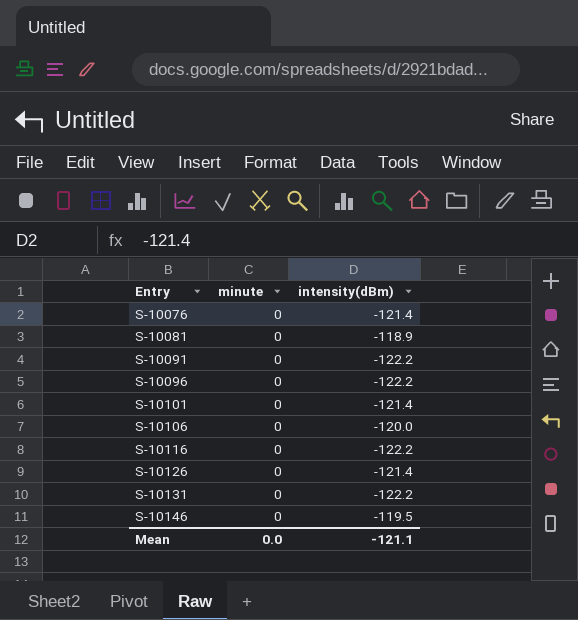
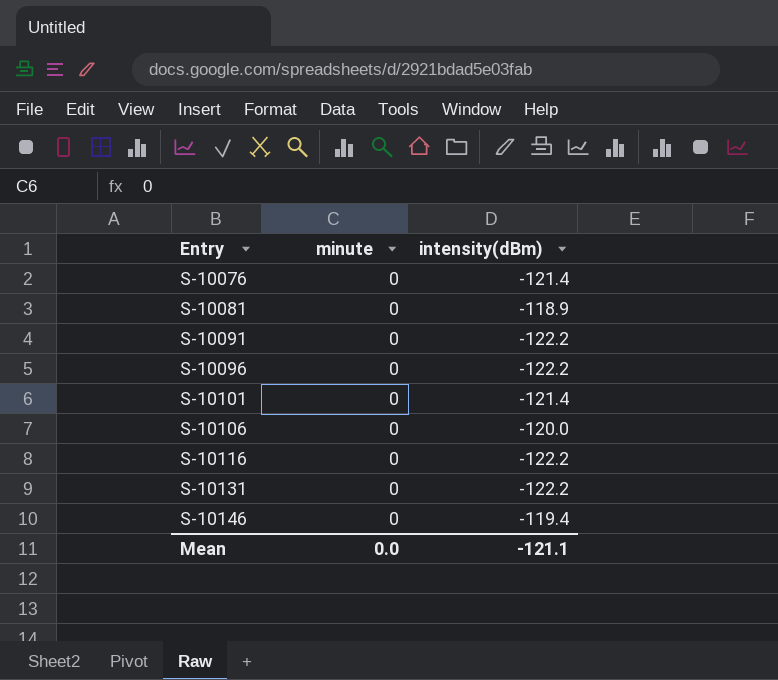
row S-10126: 0 | -121.4 -> none
S-10146 | intensity(dBm): -119.5 -> -119.4

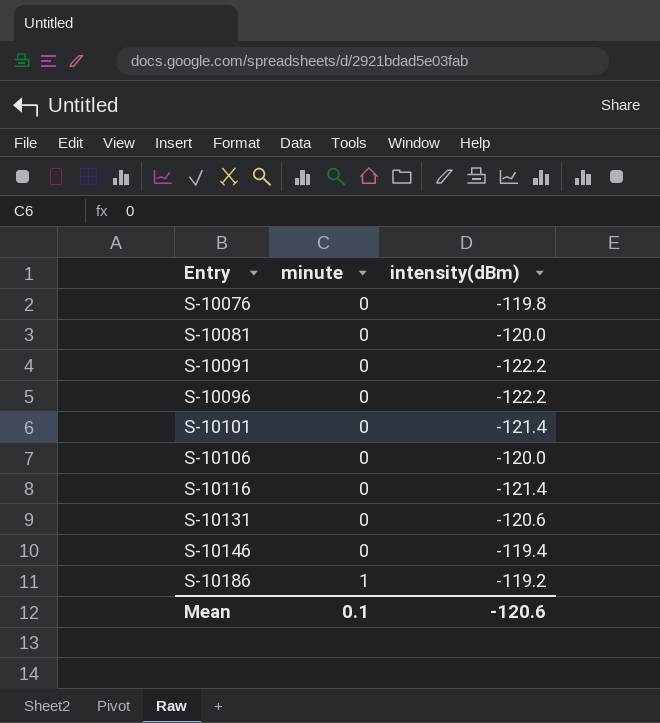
S-10076 | intensity(dBm): -121.4 -> -119.8
S-10081 | intensity(dBm): -118.9 -> -120.0
S-10116 | intensity(dBm): -122.2 -> -121.4
S-10131 | intensity(dBm): -122.2 -> -120.6
row S-10186: none -> 1 | -119.2
Mean | minute: 0.0 -> 0.1
Mean | intensity(dBm): -121.1 -> -120.6

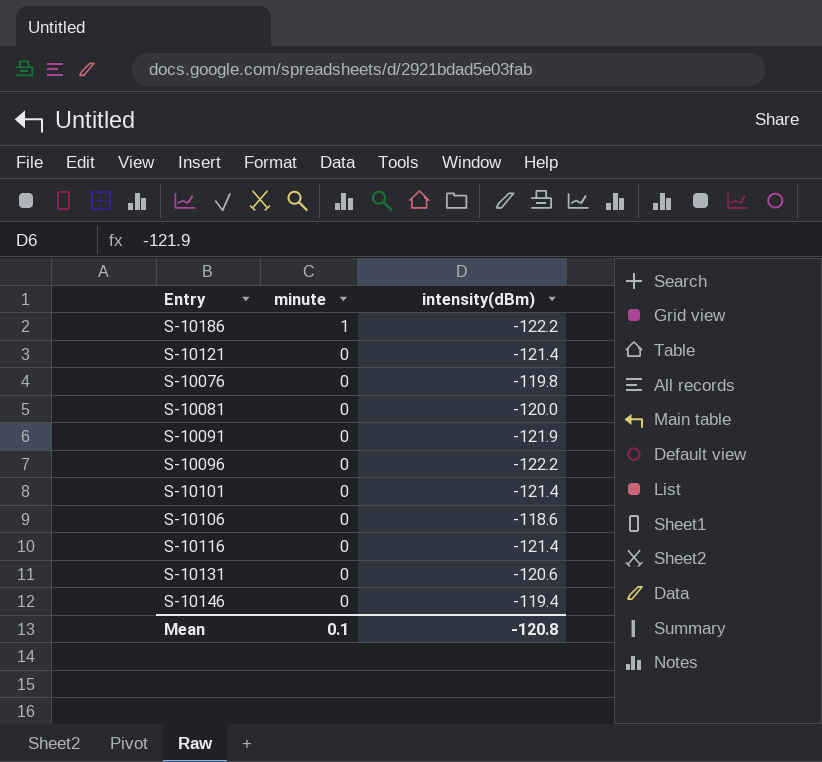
row order: Entry ascending -> minute descending
S-10186 | intensity(dBm): -119.2 -> -122.2
row S-10121: none -> 0 | -121.4
S-10091 | intensity(dBm): -122.2 -> -121.9
S-10106 | intensity(dBm): -120.0 -> -118.6
Mean | intensity(dBm): -120.6 -> -120.8

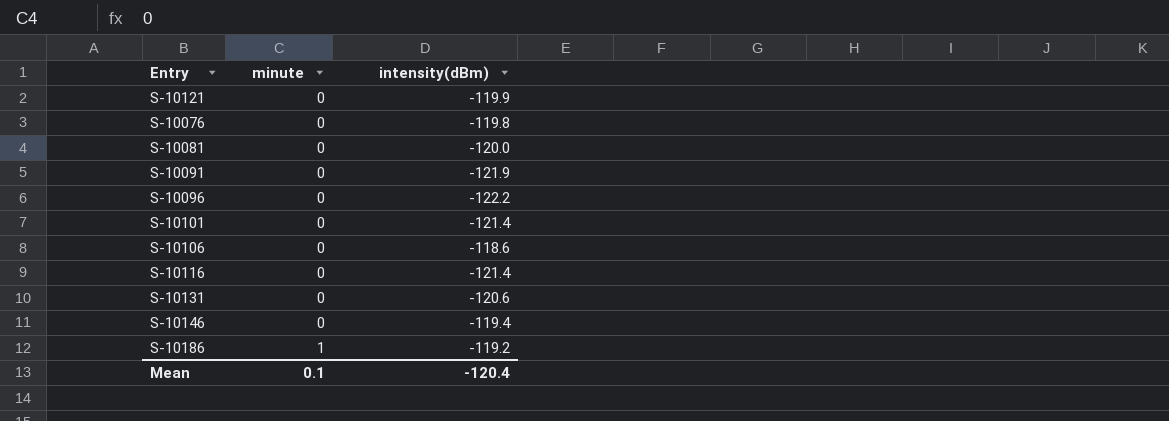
row order: minute descending -> minute ascending
S-10121 | intensity(dBm): -121.4 -> -119.9
S-10186 | intensity(dBm): -122.2 -> -119.2
Mean | intensity(dBm): -120.8 -> -120.4

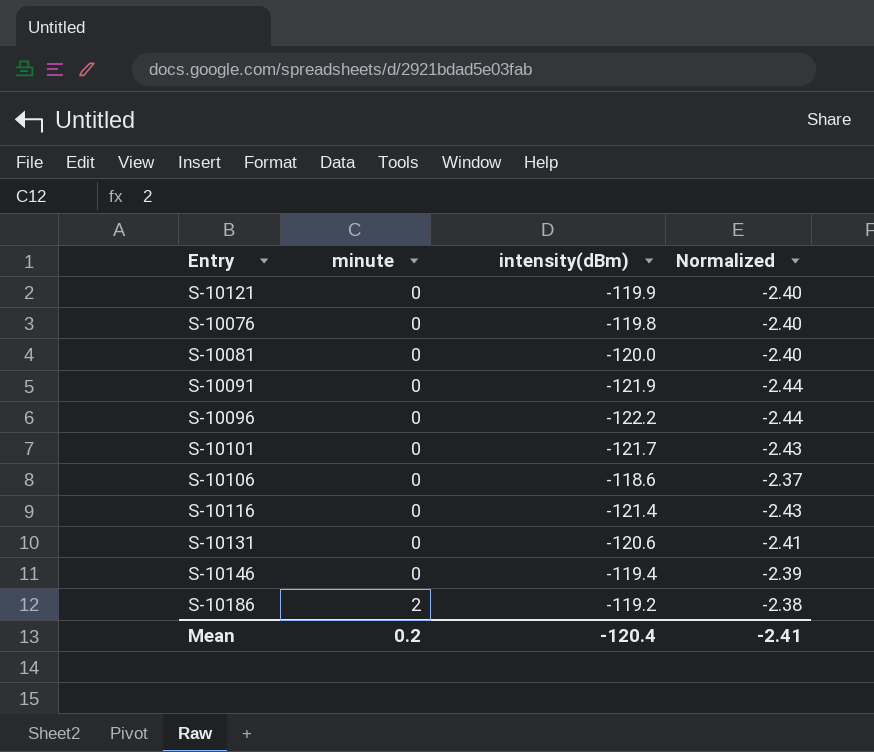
column Normalized | formula: none -> [intensity(dBm)] * 0.02
S-10101 | intensity(dBm): -121.4 -> -121.7
S-10186 | minute: 1 -> 2
Mean | minute: 0.1 -> 0.2

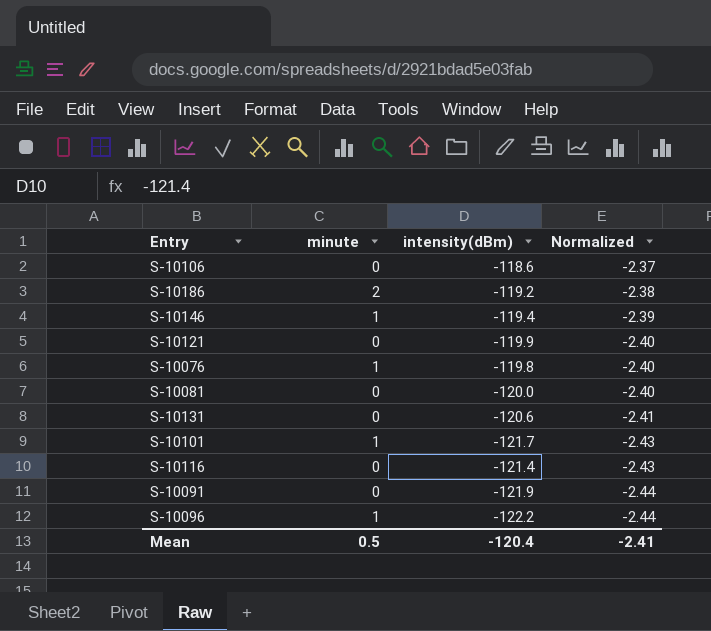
row order: minute ascending -> Normalized descending
S-10146 | minute: 0 -> 1
S-10076 | minute: 0 -> 1
S-10101 | minute: 0 -> 1
S-10096 | minute: 0 -> 1
Mean | minute: 0.2 -> 0.5

